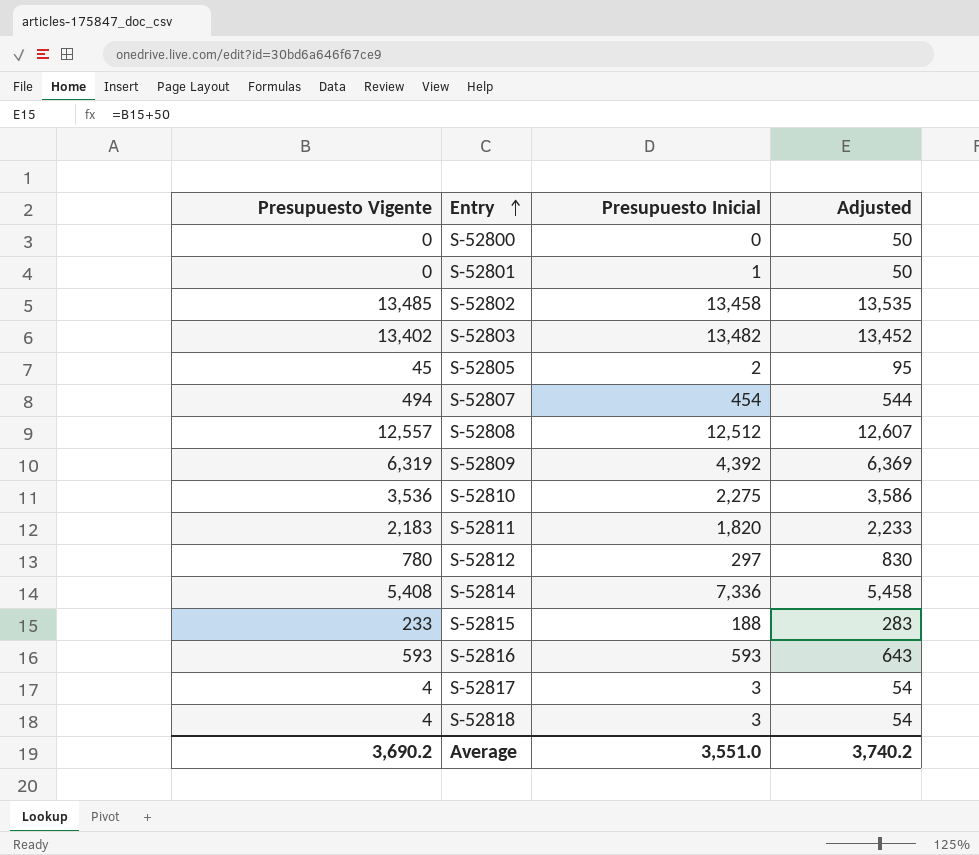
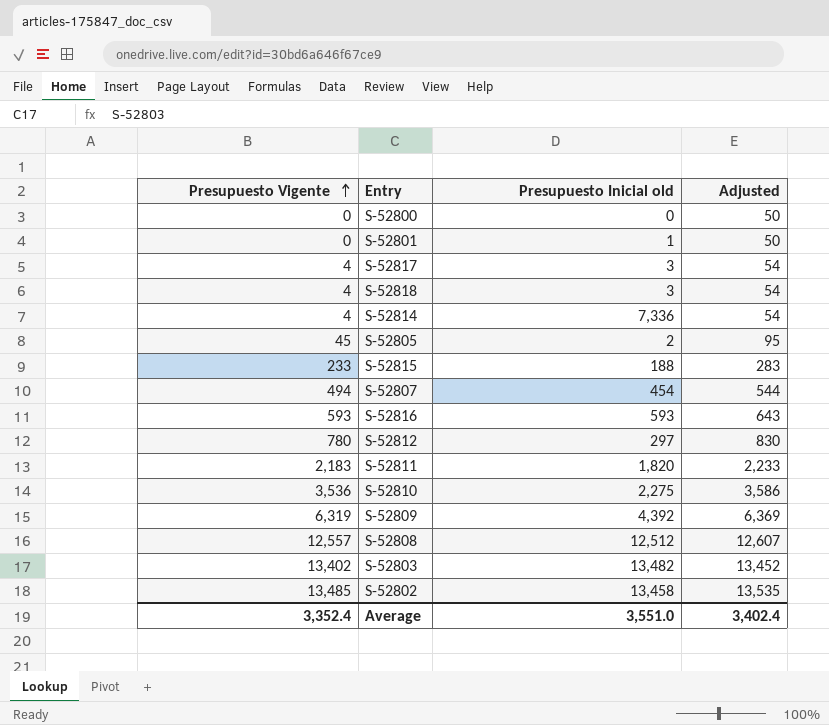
row order: Entry ascending -> Presupuesto Vigente ascending
column name: Presupuesto Inicial -> Presupuesto Inicial old
S-52814 | Presupuesto Vigente: 5,408 -> 4
S-52814 | Adjusted: 5,458 -> 54
Average | Presupuesto Vigente: 3,690.2 -> 3,352.4
Average | Adjusted: 3,740.2 -> 3,402.4

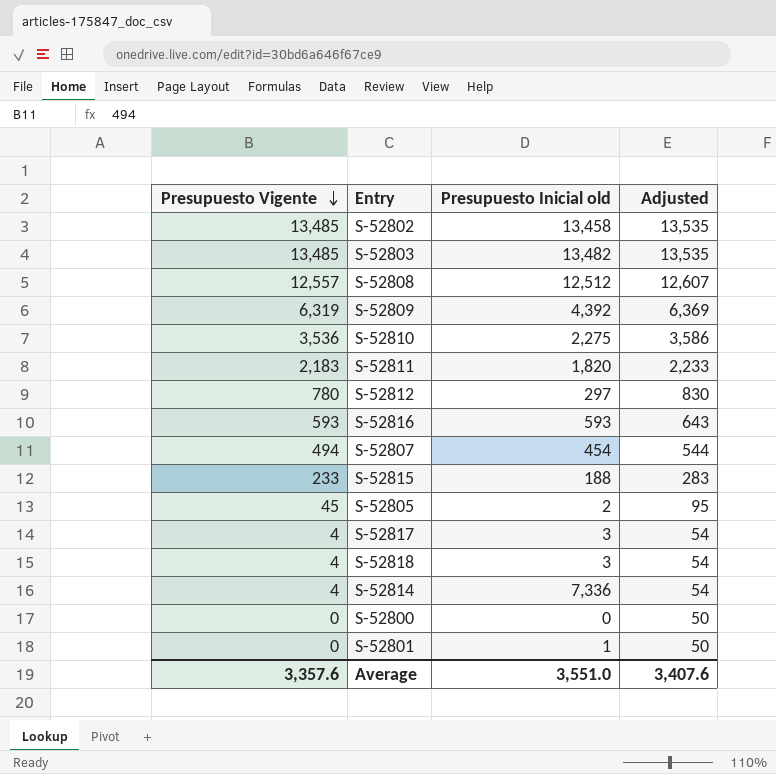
row order: Presupuesto Vigente ascending -> Presupuesto Vigente descending
S-52803 | Presupuesto Vigente: 13,402 -> 13,485
S-52803 | Adjusted: 13,452 -> 13,535
Average | Presupuesto Vigente: 3,352.4 -> 3,357.6
Average | Adjusted: 3,402.4 -> 3,407.6

